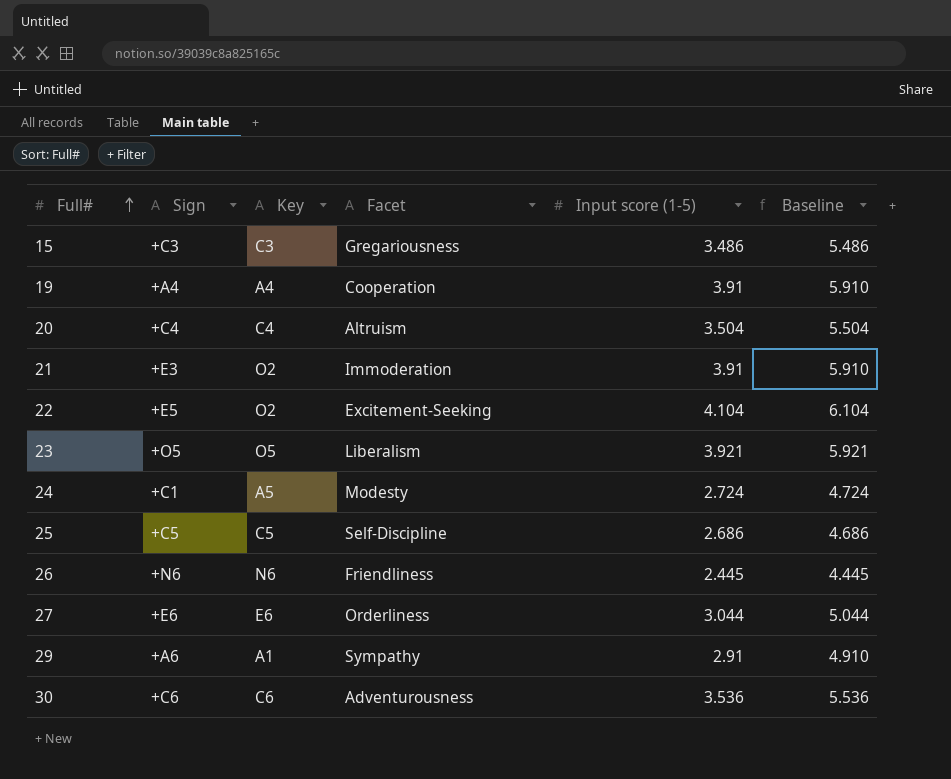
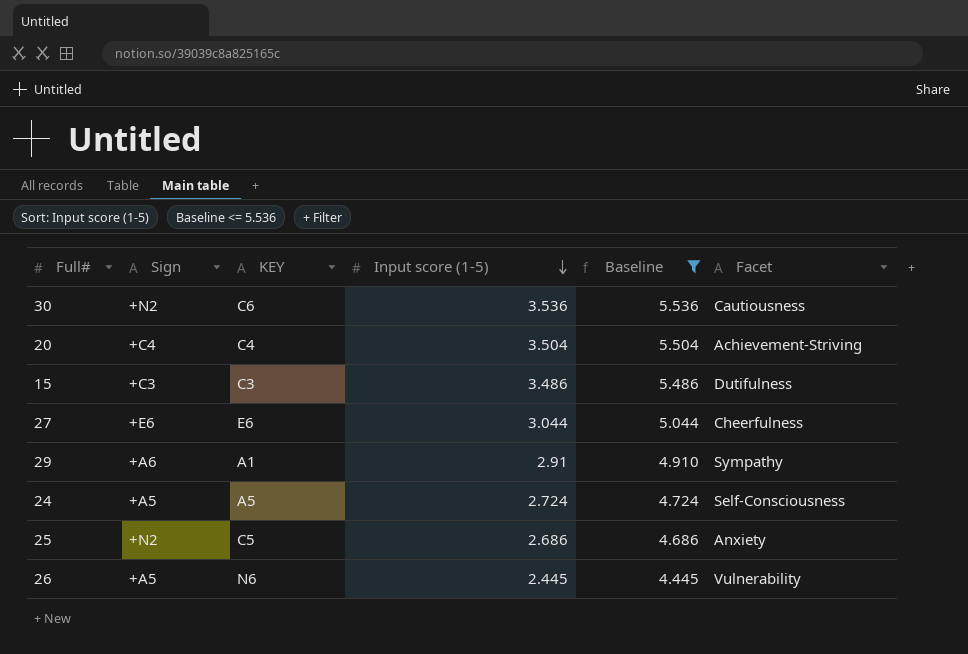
filter: none -> Baseline <= 5.536
row order: Full# ascending -> Input score (1-5) descending
column name: Key -> KEY
column Facet | position: 4 -> 6
30 | Sign: +C6 -> +N2
30 | Facet: Adventurousness -> Cautiousness
20 | Facet: Altruism -> Achievement-Striving
15 | Facet: Gregariousness -> Dutifulness
27 | Facet: Orderliness -> Cheerfulness
24 | Sign: +C1 -> +A5
24 | Facet: Modesty -> Self-Consciousness
25 | Sign: +C5 -> +N2
25 | Facet: Self-Discipline -> Anxiety
26 | Sign: +N6 -> +A5
26 | Facet: Friendliness -> Vulnerability

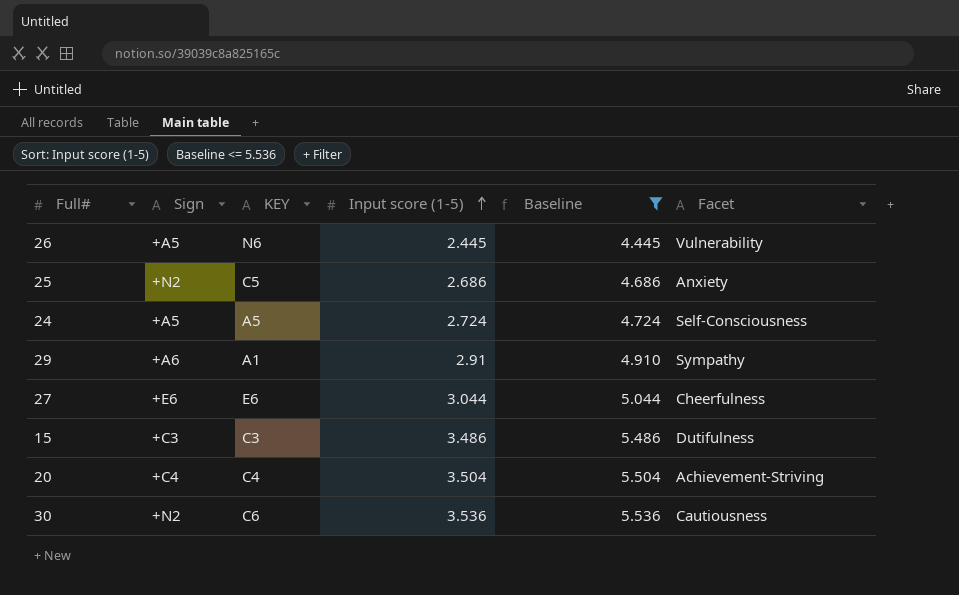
row order: Input score (1-5) descending -> Input score (1-5) ascending

